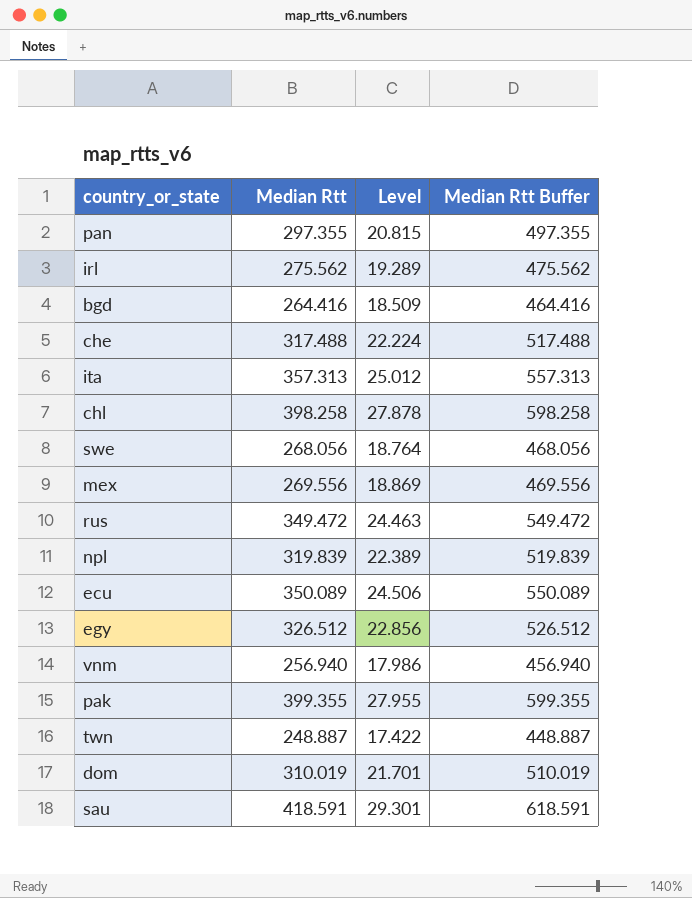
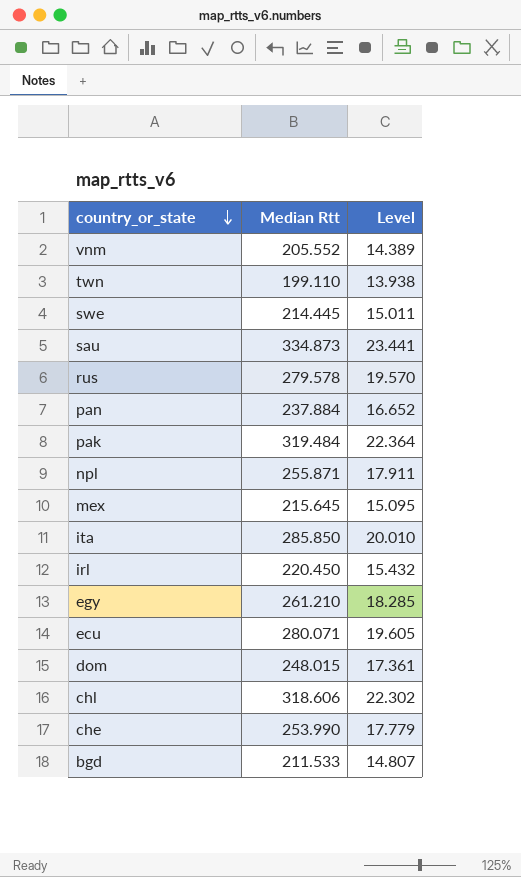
row order: none -> country_or_state descending
column Median Rtt Buffer | formula: [Median Rtt] + 200 -> none
vnm | Median Rtt: 256.940 -> 205.552
vnm | Level: 17.986 -> 14.389
twn | Median Rtt: 248.887 -> 199.110
twn | Level: 17.422 -> 13.938
swe | Median Rtt: 268.056 -> 214.445
swe | Level: 18.764 -> 15.011
sau | Median Rtt: 418.591 -> 334.873
sau | Level: 29.301 -> 23.441
rus | Median Rtt: 349.472 -> 279.578
rus | Level: 24.463 -> 19.570
pan | Median Rtt: 297.355 -> 237.884
pan | Level: 20.815 -> 16.652
pak | Median Rtt: 399.355 -> 319.484
pak | Level: 27.955 -> 22.364
npl | Median Rtt: 319.839 -> 255.871
npl | Level: 22.389 -> 17.911
mex | Median Rtt: 269.556 -> 215.645
mex | Level: 18.869 -> 15.095
ita | Median Rtt: 357.313 -> 285.850
ita | Level: 25.012 -> 20.010
irl | Median Rtt: 275.562 -> 220.450
irl | Level: 19.289 -> 15.432
egy | Median Rtt: 326.512 -> 261.210
egy | Level: 22.856 -> 18.285
ecu | Median Rtt: 350.089 -> 280.071
ecu | Level: 24.506 -> 19.605
dom | Median Rtt: 310.019 -> 248.015
dom | Level: 21.701 -> 17.361
chl | Median Rtt: 398.258 -> 318.606
chl | Level: 27.878 -> 22.302
che | Median Rtt: 317.488 -> 253.990
che | Level: 22.224 -> 17.779
bgd | Median Rtt: 264.416 -> 211.533
bgd | Level: 18.509 -> 14.807

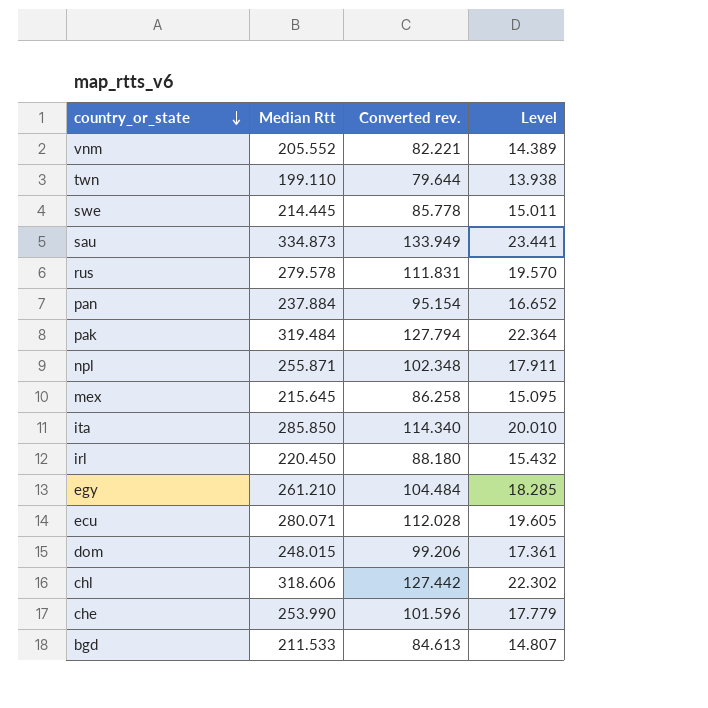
column Converted rev. | formula: none -> [Median Rtt] * 0.4

